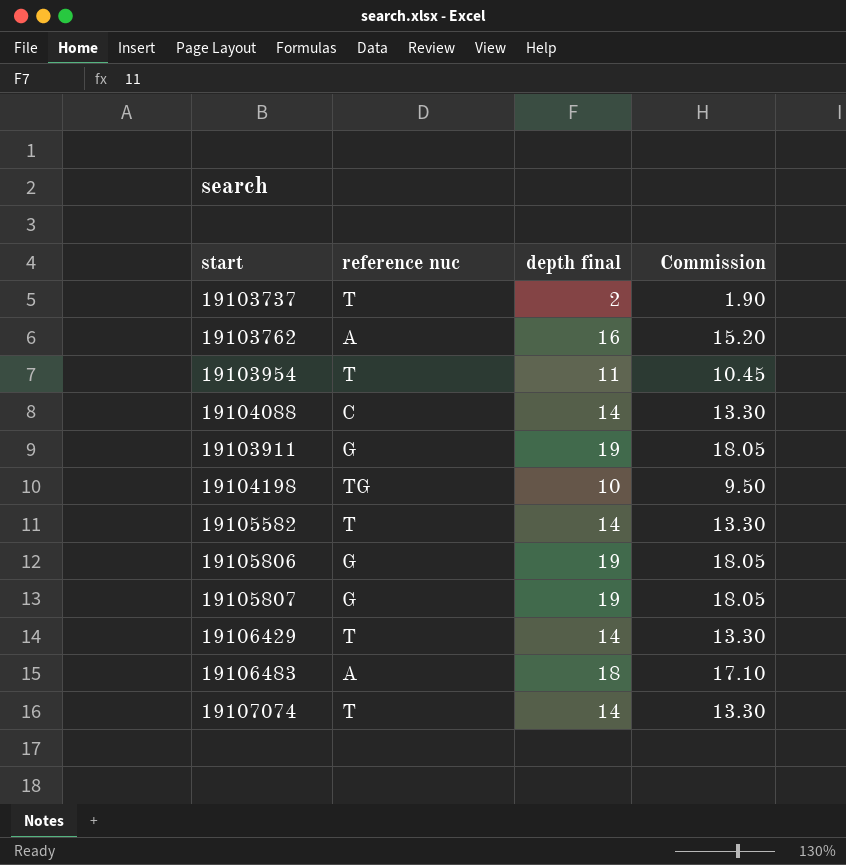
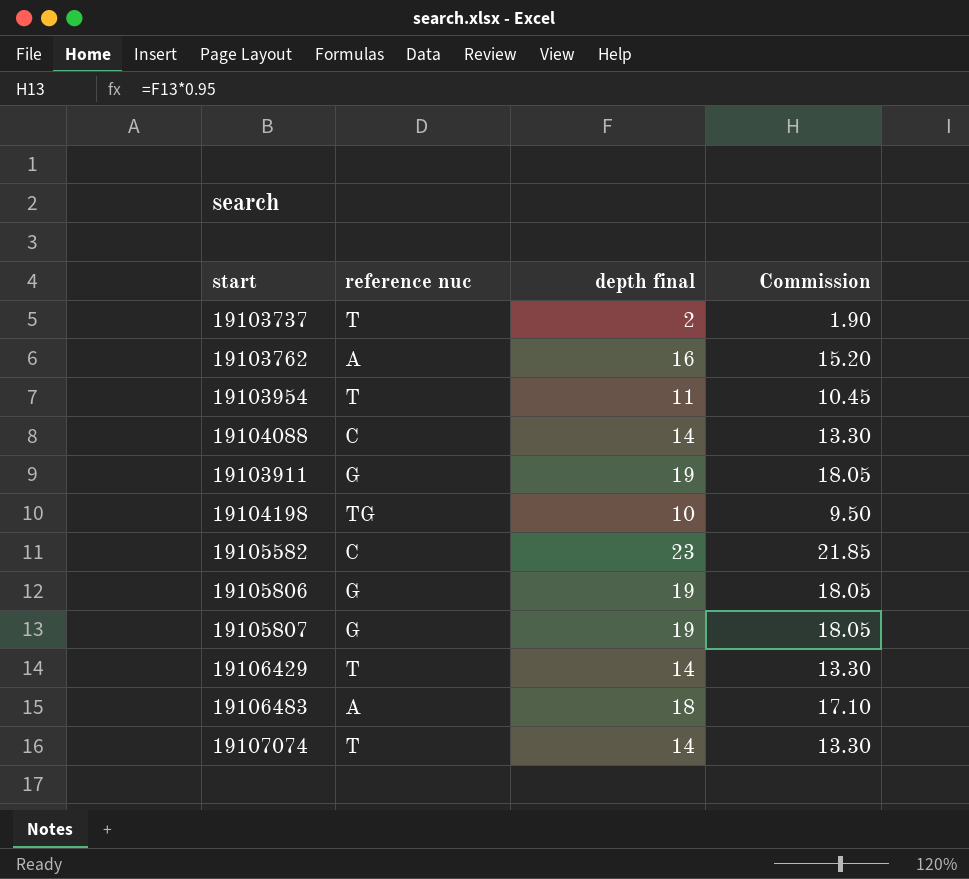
19105582 | reference nuc: T -> C
19105582 | depth final: 14 -> 23
19105582 | Commission: 13.30 -> 21.85

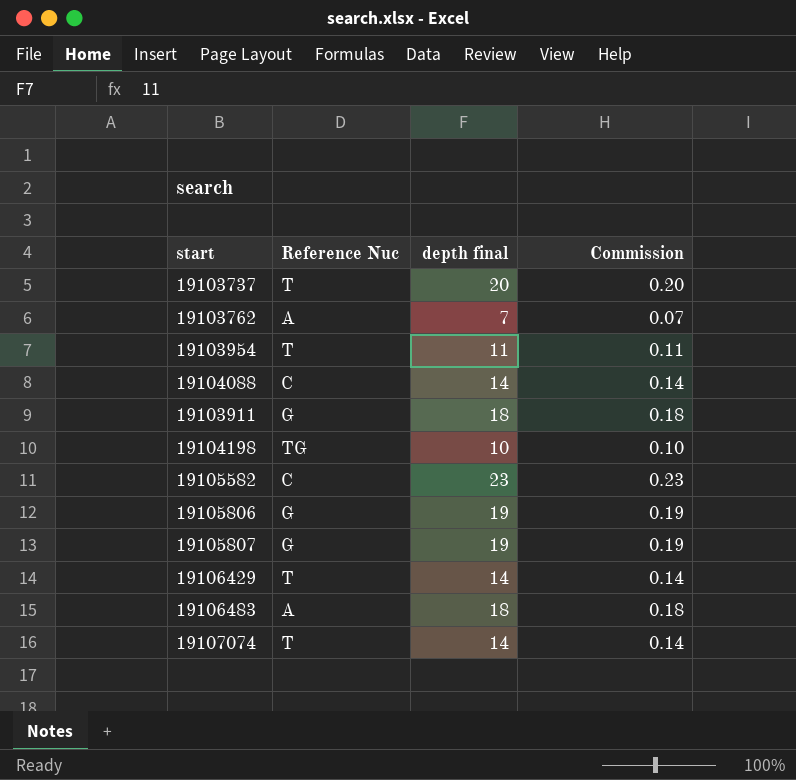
column name: reference nuc -> Reference Nuc
column Commission | formula: [depth final] * 0.95 -> [depth final] * 0.01
19103737 | depth final: 2 -> 20
19103762 | depth final: 16 -> 7
19103911 | depth final: 19 -> 18

